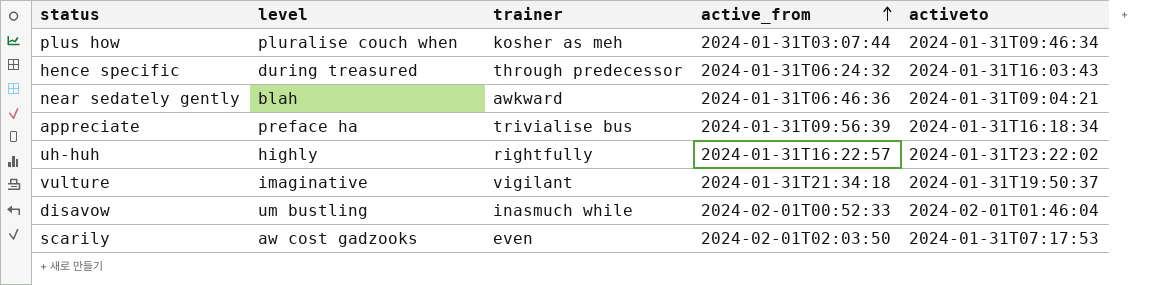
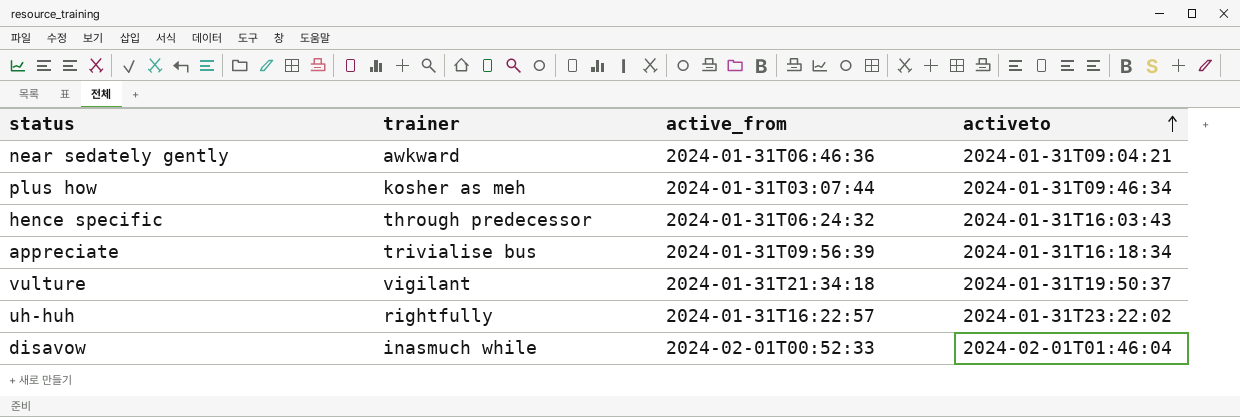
row order: active_from ascending -> activeto ascending
column level | position: 2 -> none
row scarily: aw cost gadzooks | even | 2024-02-01T02:03:50 | 2024-01-31T07:17:53 -> none

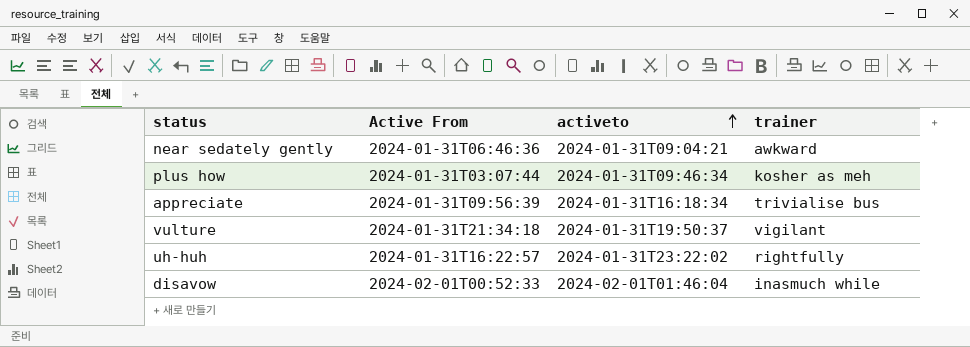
column name: active_from -> Active From
column trainer | position: 2 -> 4
row hence specific: through predecessor | 2024-01-31T06:24:32 | 2024-01-31T16:03:43 -> none

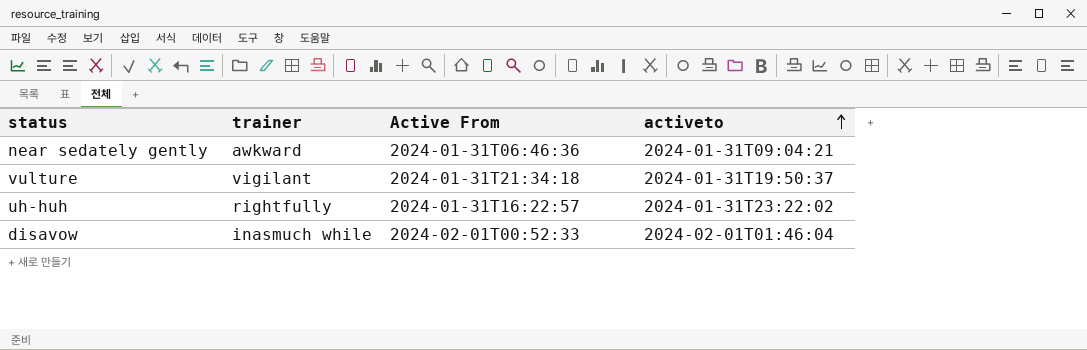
column trainer | position: 4 -> 2
row plus how: 2024-01-31T03:07:44 | 2024-01-31T09:46:34 | kosher as meh -> none
row appreciate: 2024-01-31T09:56:39 | 2024-01-31T16:18:34 | trivialise bus -> none

